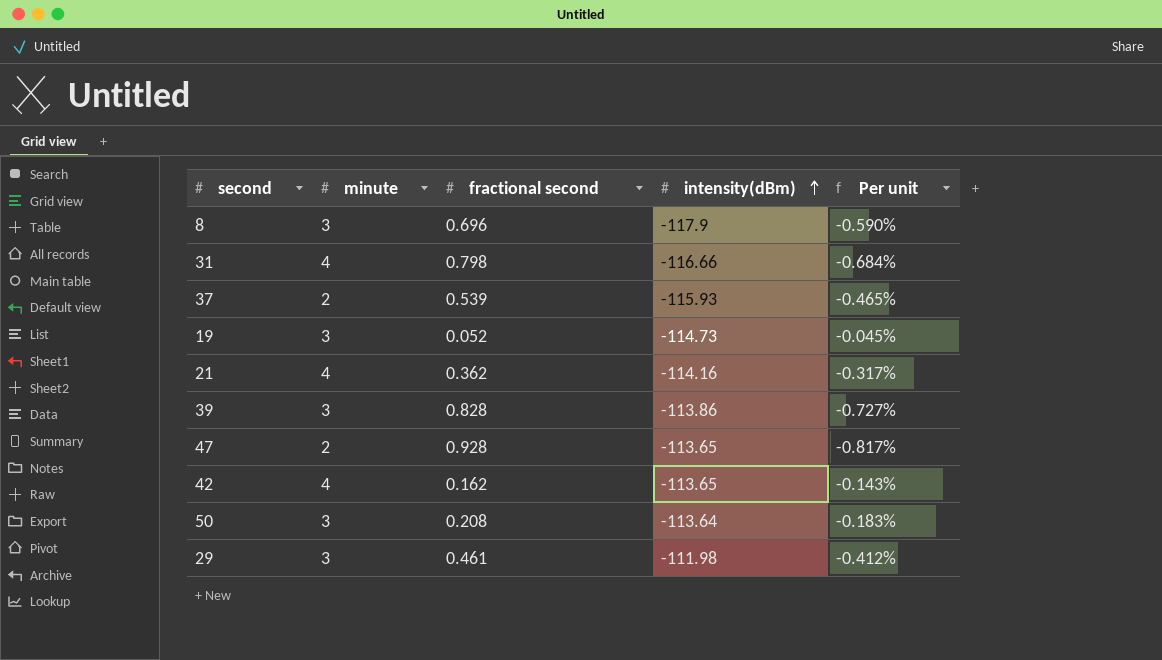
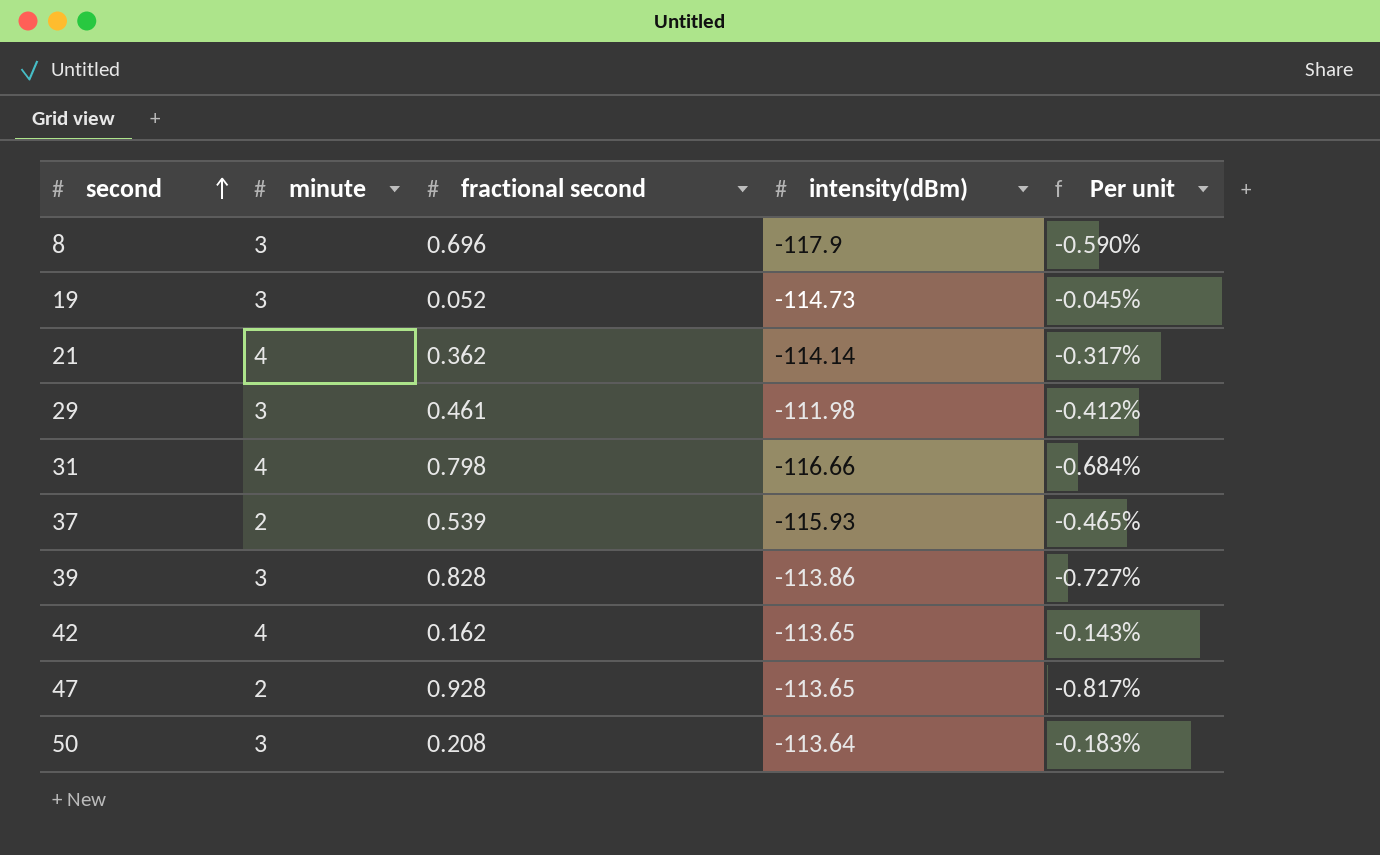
row order: intensity(dBm) ascending -> second ascending
21 | intensity(dBm): -114.16 -> -114.14

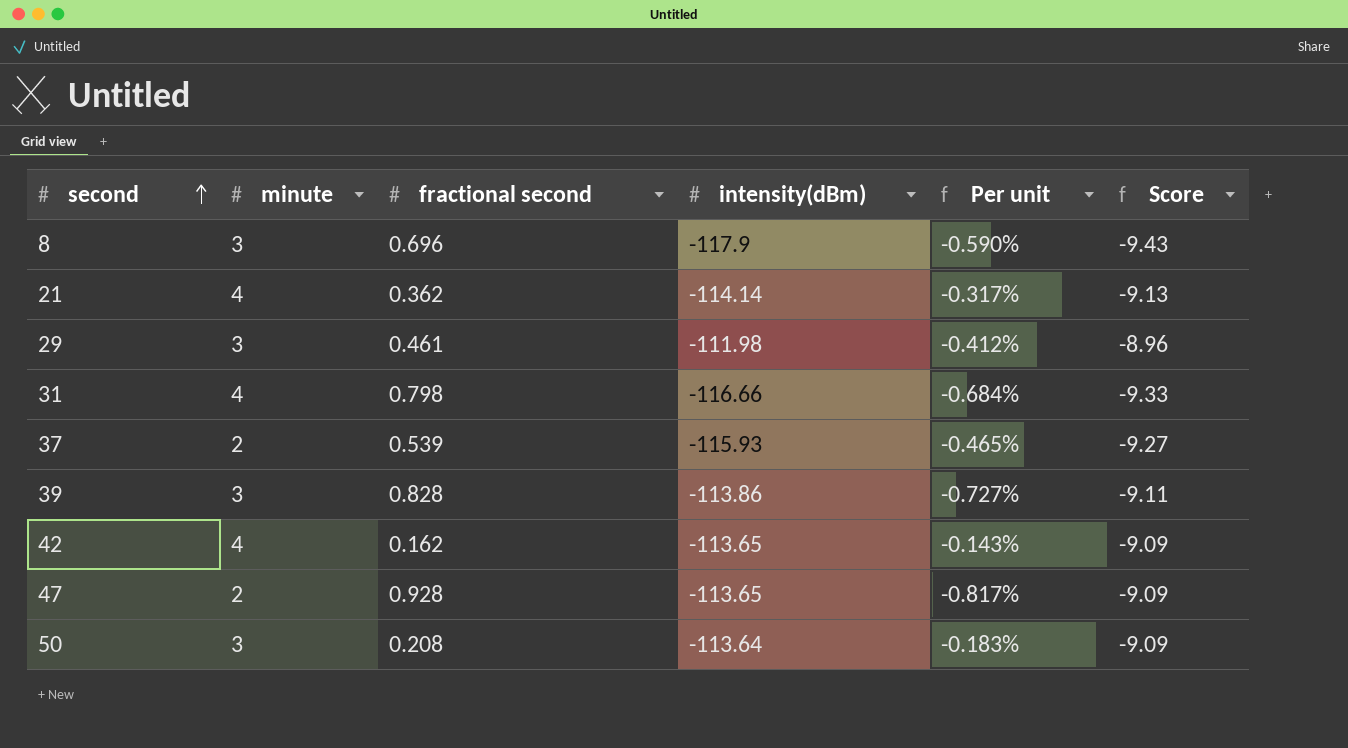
column Score | formula: none -> [intensity(dBm)] * 0.08
row 19: 3 | 0.052 | -114.73 | -0.045% -> none

